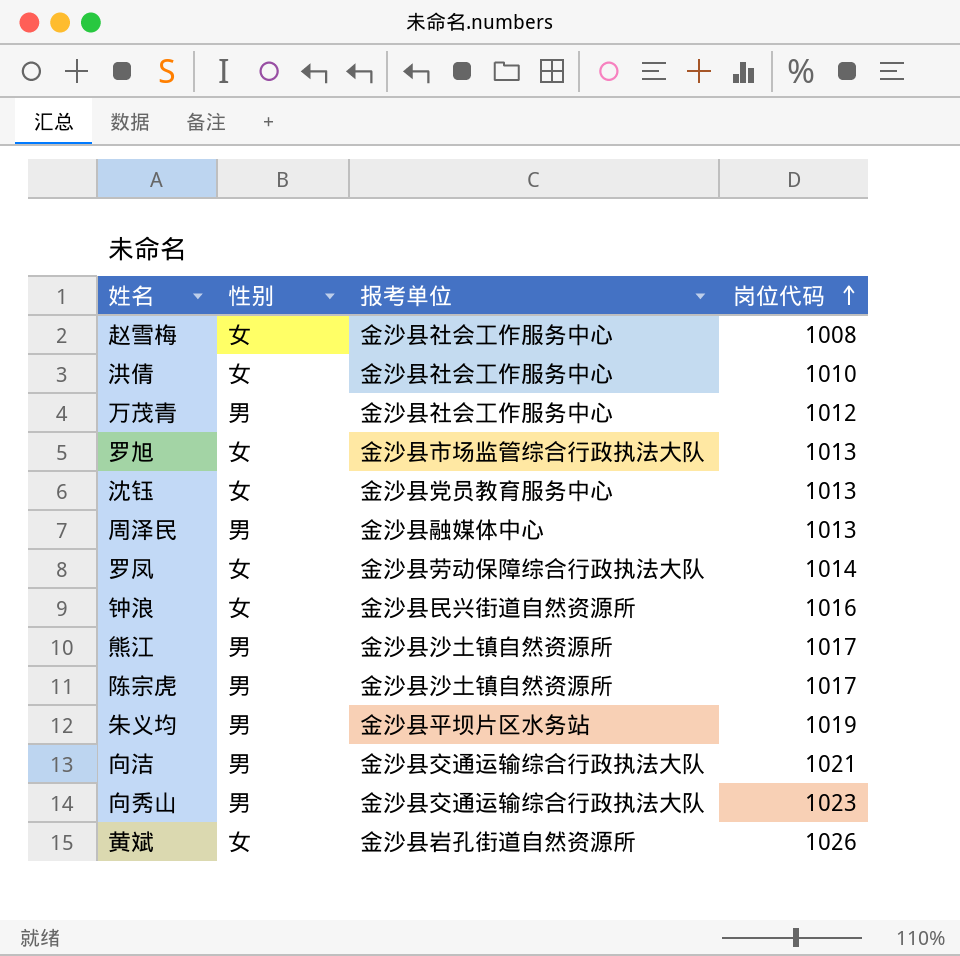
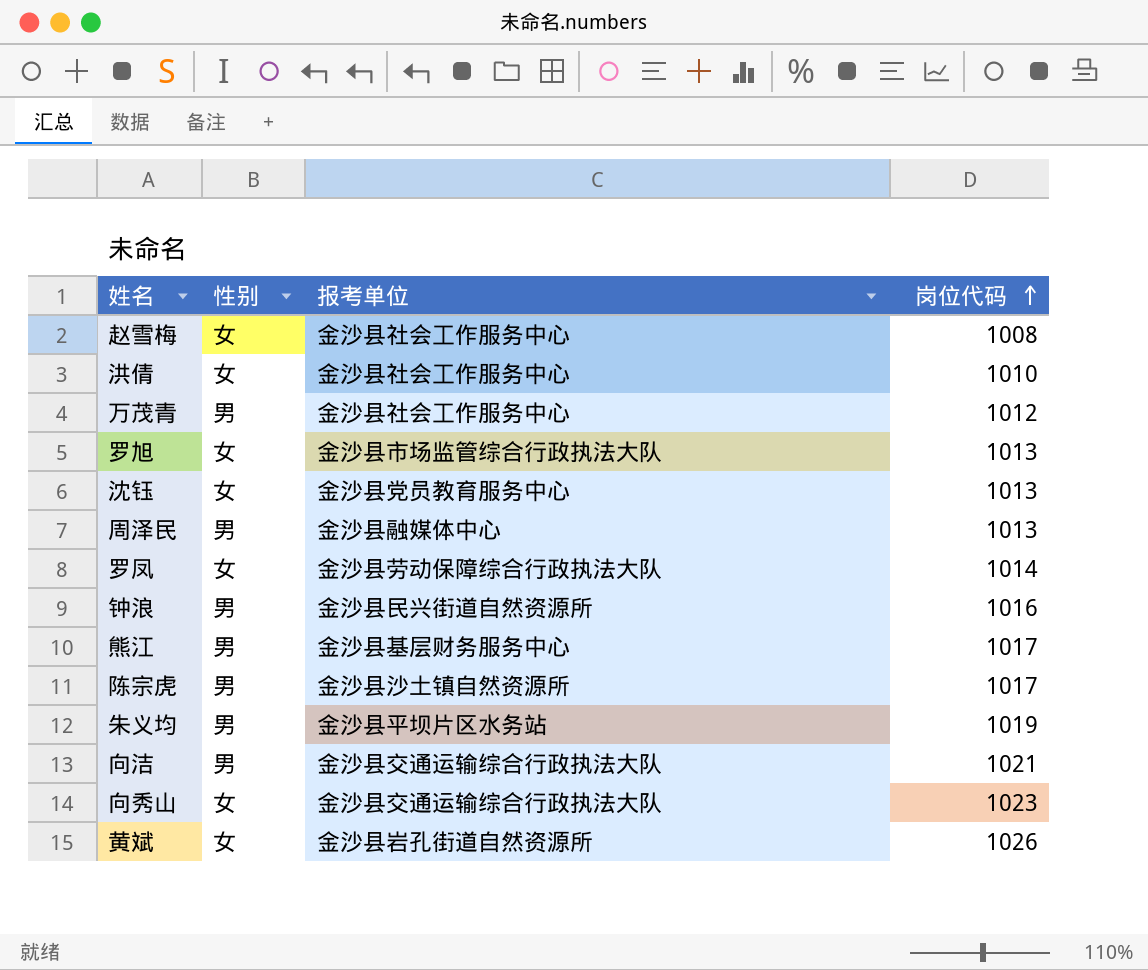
钟浪 | 性别: 女 -> 男
熊江 | 报考单位: 金沙县沙土镇自然资源所 -> 金沙县基层财务服务中心
向秀山 | 性别: 男 -> 女

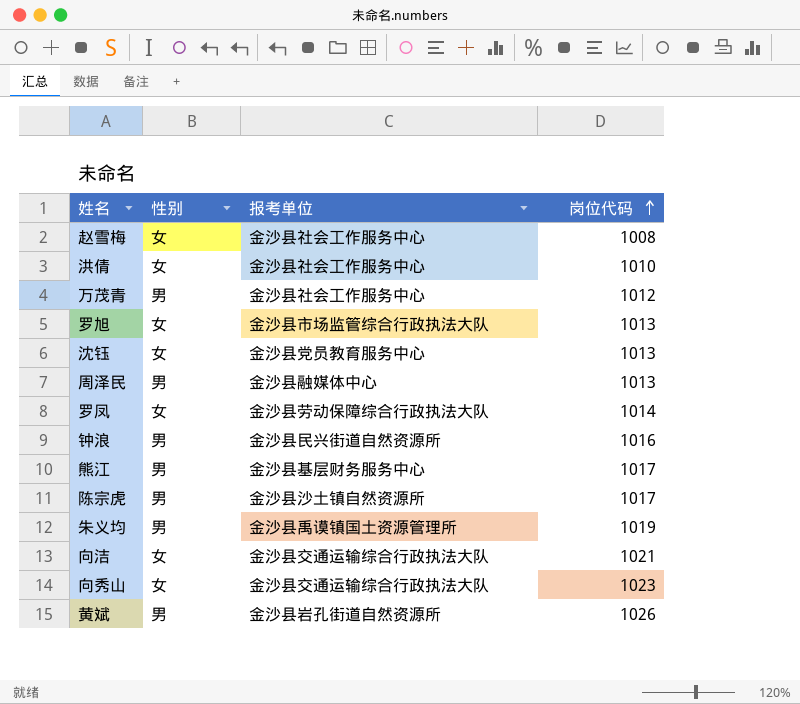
朱义均 | 报考单位: 金沙县平坝片区水务站 -> 金沙县禹谟镇国土资源管理所
向洁 | 性别: 男 -> 女
黄斌 | 性别: 女 -> 男

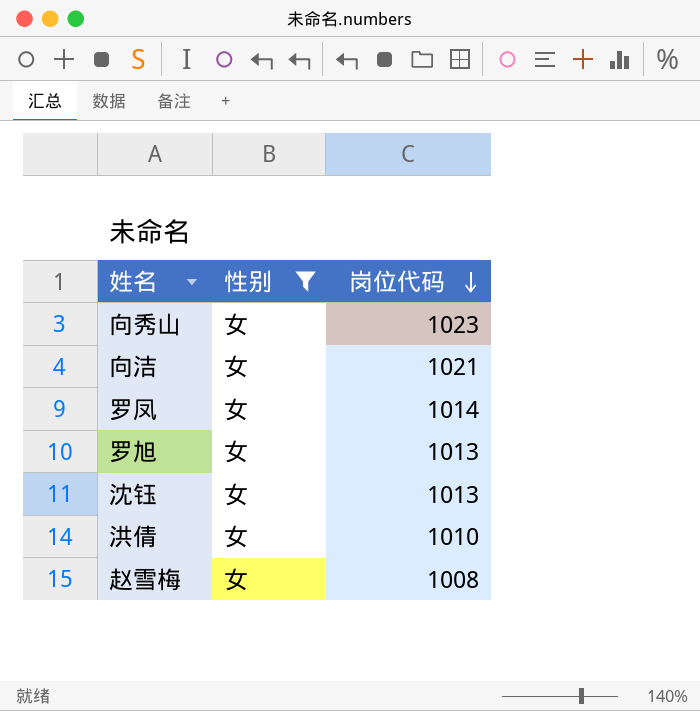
filter: none -> 性别 = 女
row order: 岗位代码 ascending -> 岗位代码 descending
column 报考单位 | position: 3 -> none

